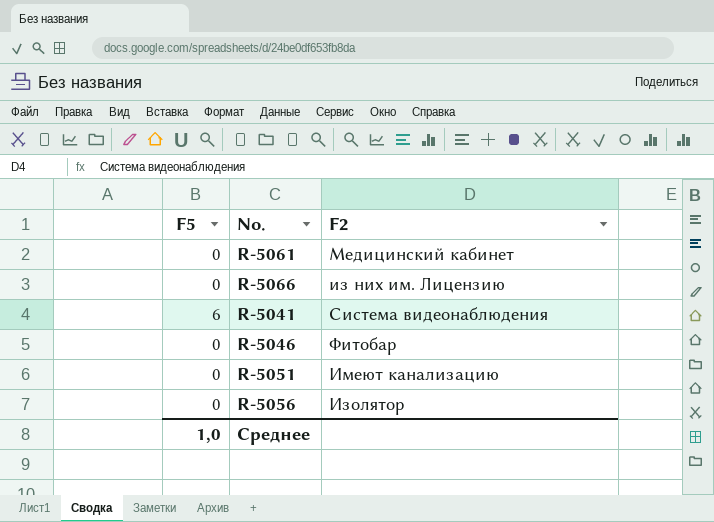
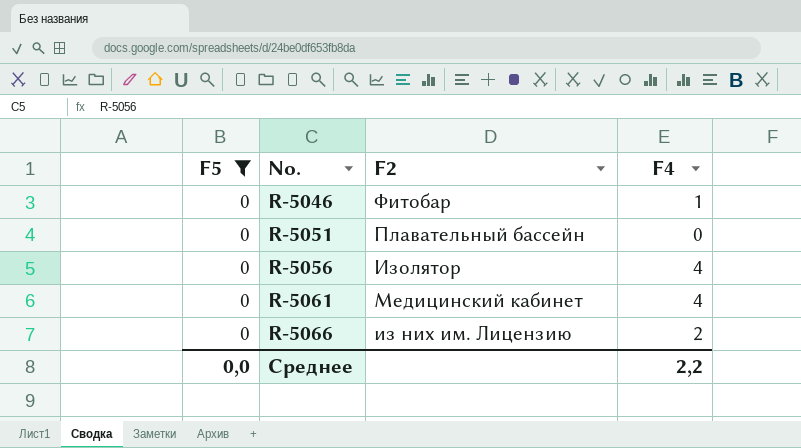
filter: none -> F5 = 0
row order: none -> No. ascending
column F4 | position: none -> 4
R-5051 | F2: Имеют канализацию -> Плавательный бассейн
Среднее | F5: 1,0 -> 0,0

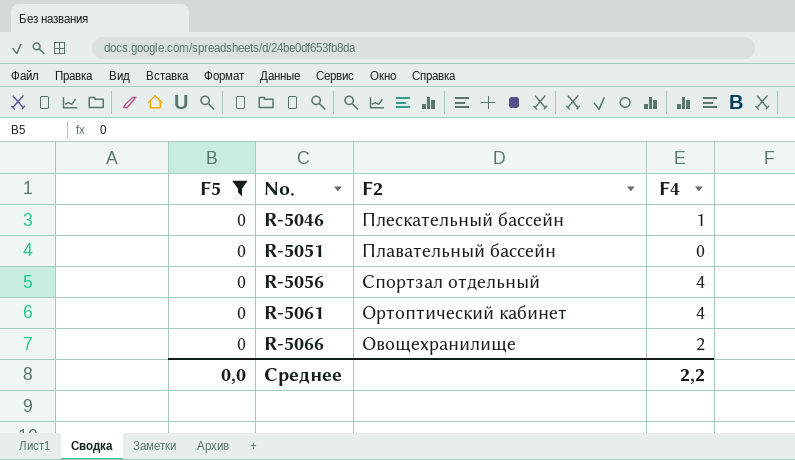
R-5046 | F2: Фитобар -> Плескательный бассейн
R-5056 | F2: Изолятор -> Спортзал отдельный
R-5061 | F2: Медицинский кабинет -> Ортоптический кабинет
R-5066 | F2: из них им. Лицензию -> Овощехранилище

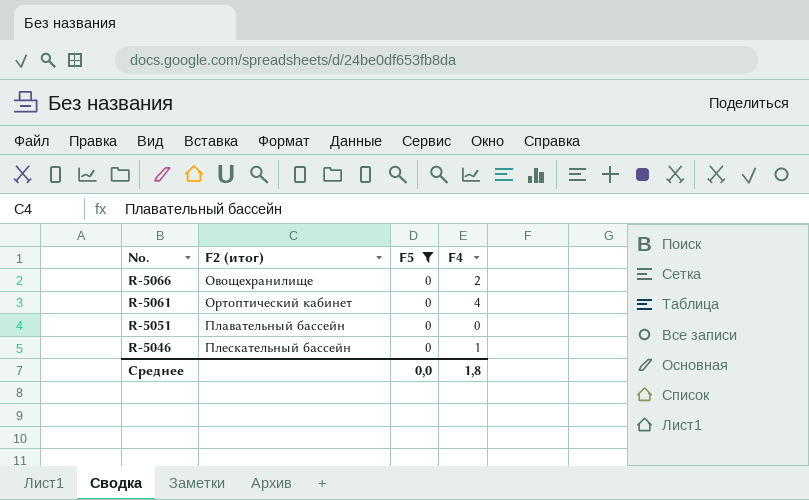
row order: No. ascending -> No. descending
column name: F2 -> F2 (итог)
column F5 | position: 1 -> 3
row R-5056: 0 | Спортзал отдельный | 4 -> none
Среднее | F4: 2,2 -> 1,8

